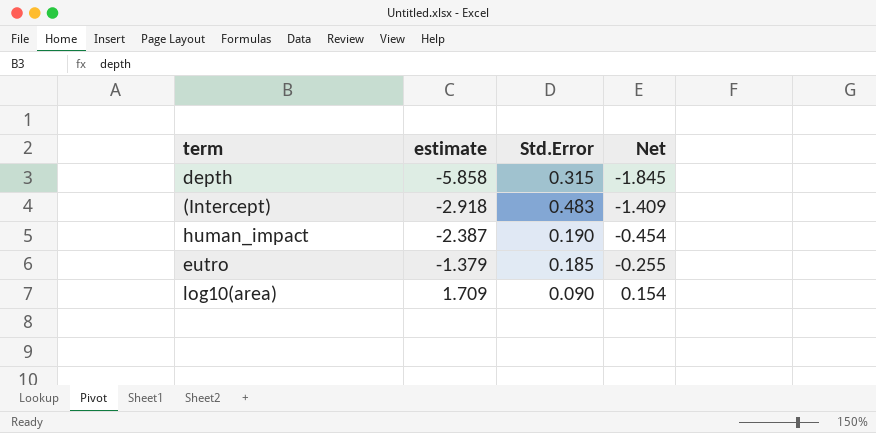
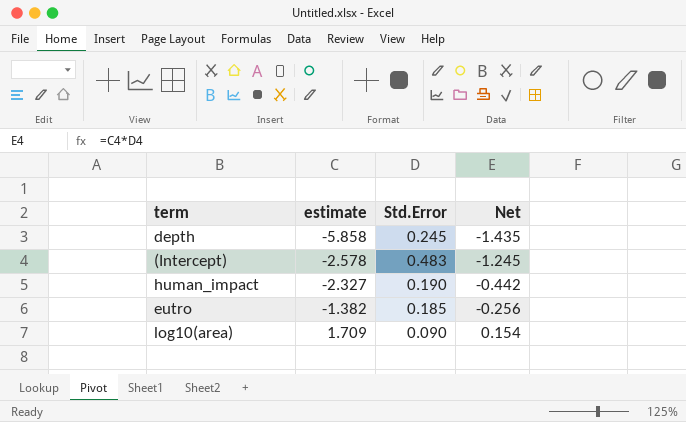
depth | Std.Error: 0.315 -> 0.245
depth | Net: -1.845 -> -1.435
(Intercept) | estimate: -2.918 -> -2.578
(Intercept) | Net: -1.409 -> -1.245
human_impact | estimate: -2.387 -> -2.327
human_impact | Net: -0.454 -> -0.442
eutro | estimate: -1.379 -> -1.382
eutro | Net: -0.255 -> -0.256

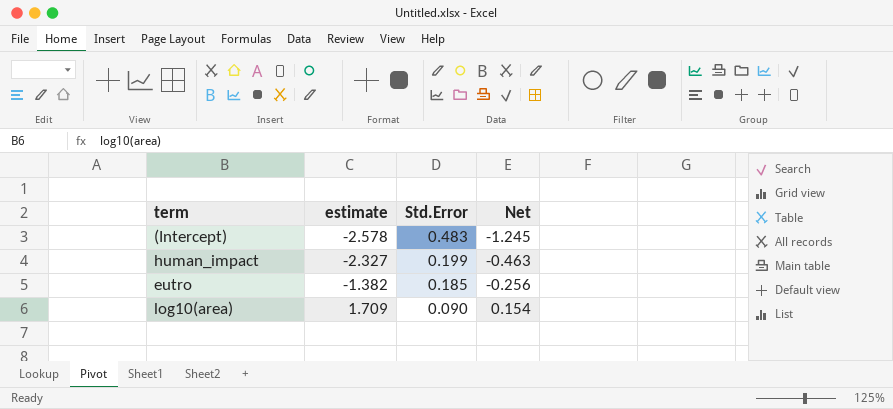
row depth: -5.858 | 0.245 | -1.435 -> none
human_impact | Std.Error: 0.190 -> 0.199
human_impact | Net: -0.442 -> -0.463

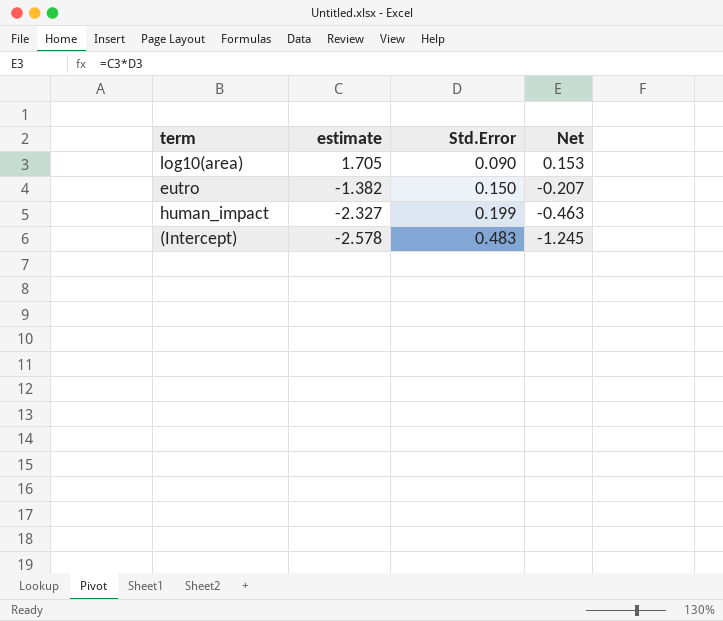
row order: estimate ascending -> estimate descending
log10(area) | estimate: 1.709 -> 1.705
log10(area) | Net: 0.154 -> 0.153
eutro | Std.Error: 0.185 -> 0.150
eutro | Net: -0.256 -> -0.207

